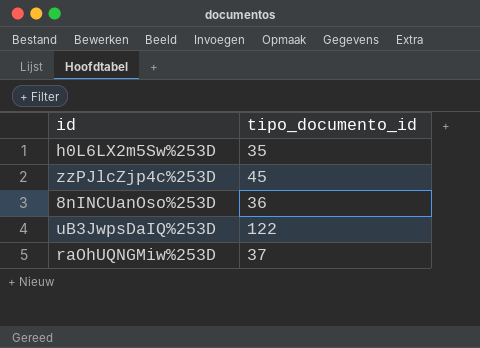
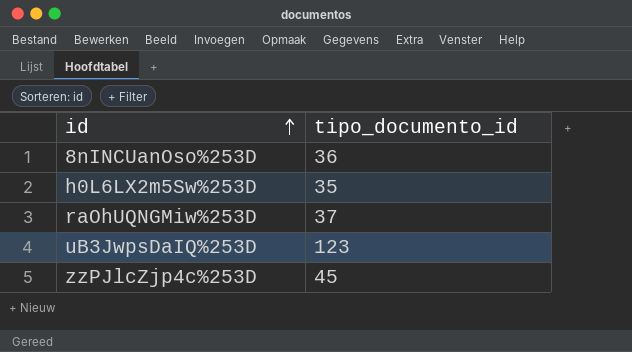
row order: none -> id ascending
uB3JwpsDaIQ%253D | tipo_documento_id: 122 -> 123

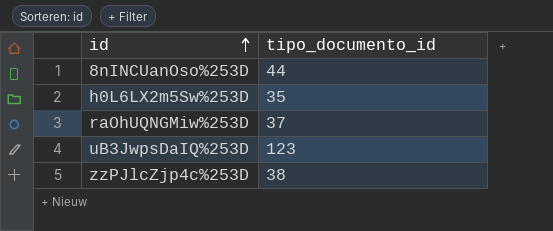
8nINCUanOso%253D | tipo_documento_id: 36 -> 44
zzPJlcZjp4c%253D | tipo_documento_id: 45 -> 38

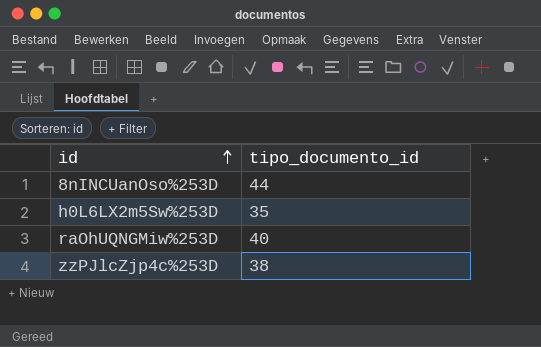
row uB3JwpsDaIQ%253D: 123 -> none
raOhUQNGMiw%253D | tipo_documento_id: 37 -> 40

